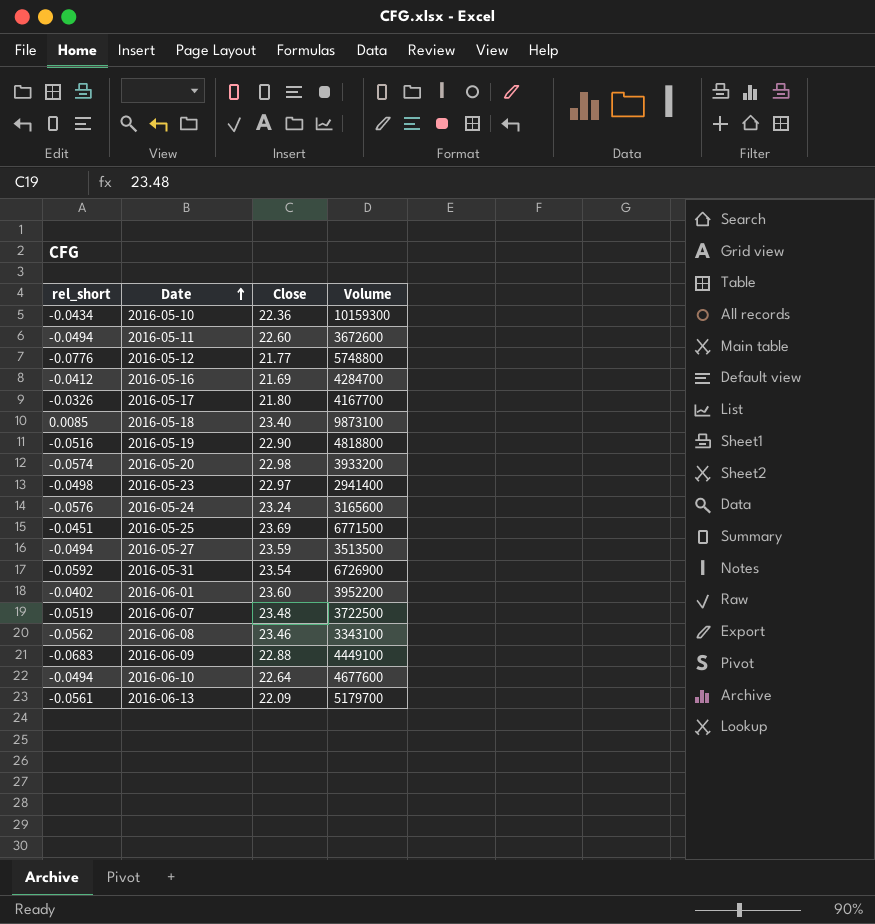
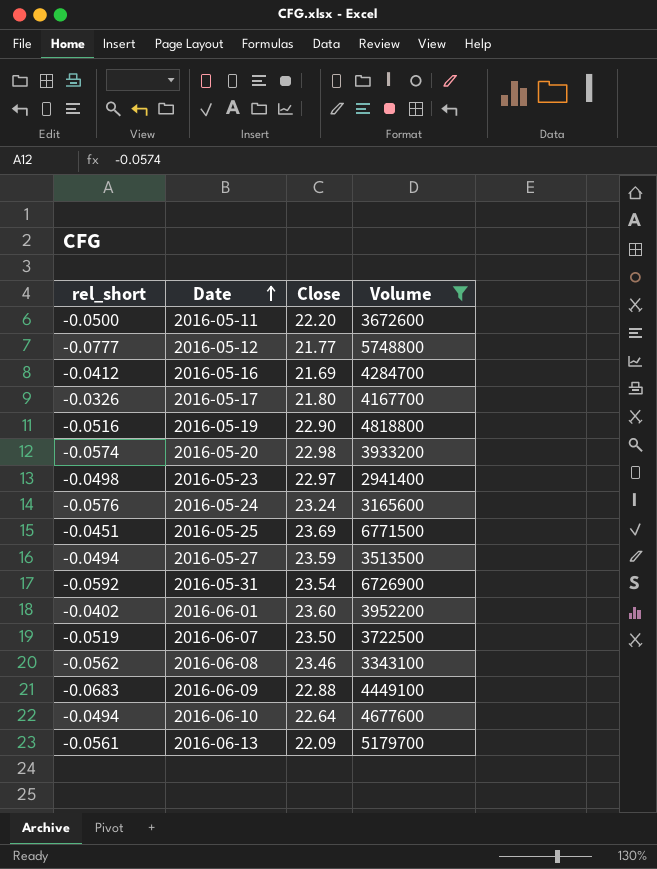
filter: none -> Volume <= 6771500
2016-05-11 | rel_short: -0.0494 -> -0.0500
2016-05-11 | Close: 22.60 -> 22.20
2016-05-12 | rel_short: -0.0776 -> -0.0777
2016-06-07 | Close: 23.48 -> 23.50

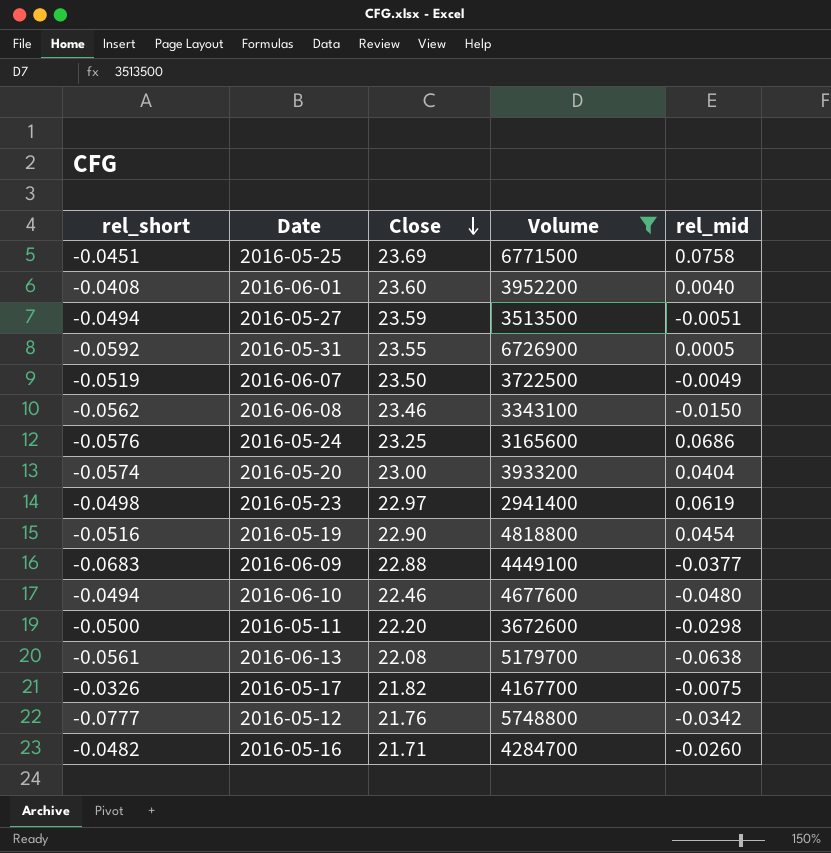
row order: Date ascending -> Close descending
column rel_mid | position: none -> 5
2016-06-01 | rel_short: -0.0402 -> -0.0408
2016-05-31 | Close: 23.54 -> 23.55
2016-05-24 | Close: 23.24 -> 23.25
2016-05-20 | Close: 22.98 -> 23.00
2016-06-10 | Close: 22.64 -> 22.46
2016-06-13 | Close: 22.09 -> 22.08
2016-05-17 | Close: 21.80 -> 21.82
2016-05-12 | Close: 21.77 -> 21.76
2016-05-16 | rel_short: -0.0412 -> -0.0482
2016-05-16 | Close: 21.69 -> 21.71

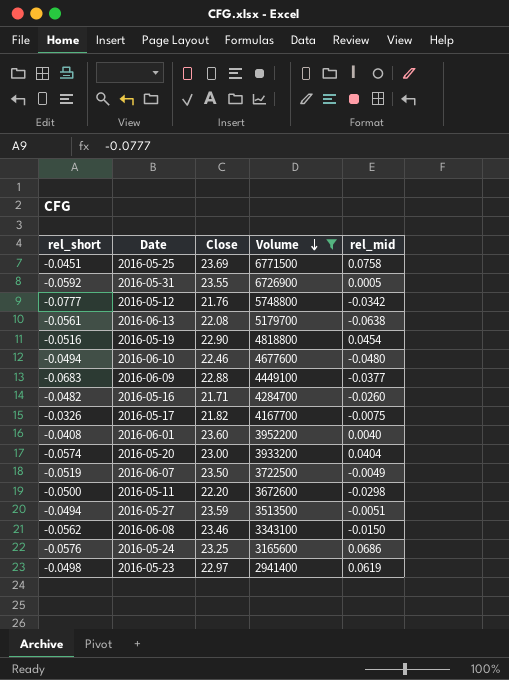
row order: Close descending -> Volume descending

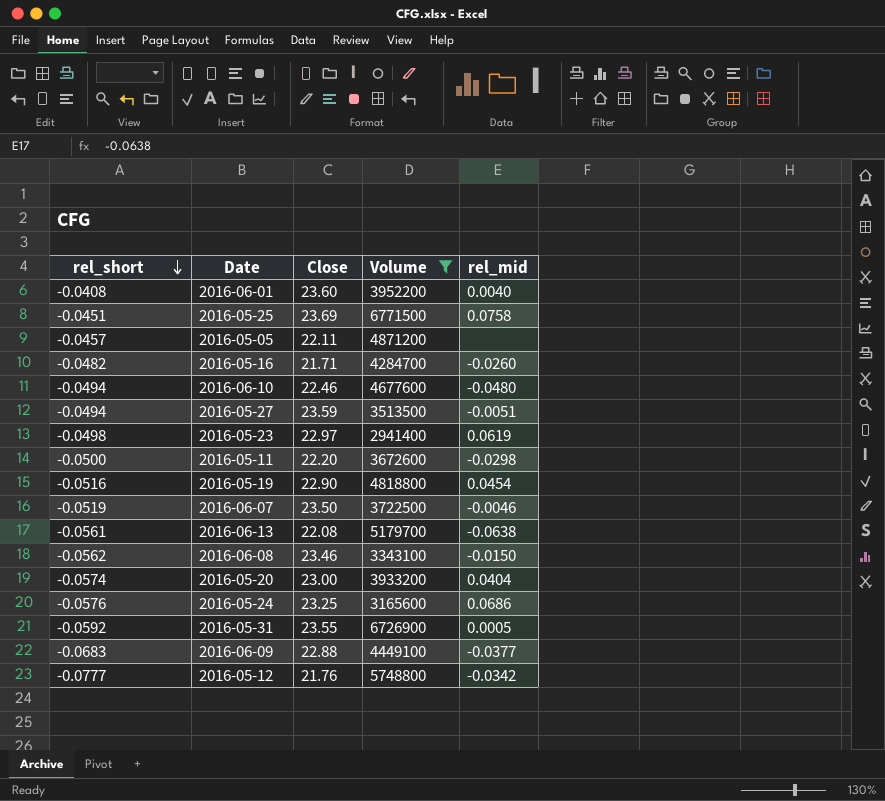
row order: Volume descending -> rel_short descending
row 2016-05-17: -0.0326 | 21.82 | 4167700 | -0.0075 -> none
row 2016-05-05: none -> -0.0457 | 22.11 | 4871200 | none
2016-06-07 | rel_mid: -0.0049 -> -0.0046

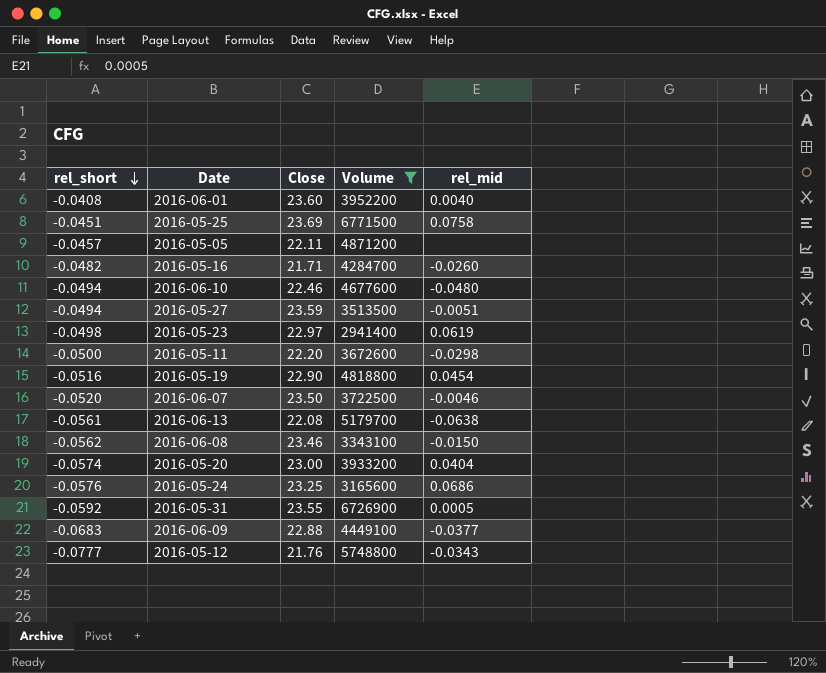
2016-06-07 | rel_short: -0.0519 -> -0.0520
2016-05-12 | rel_mid: -0.0342 -> -0.0343

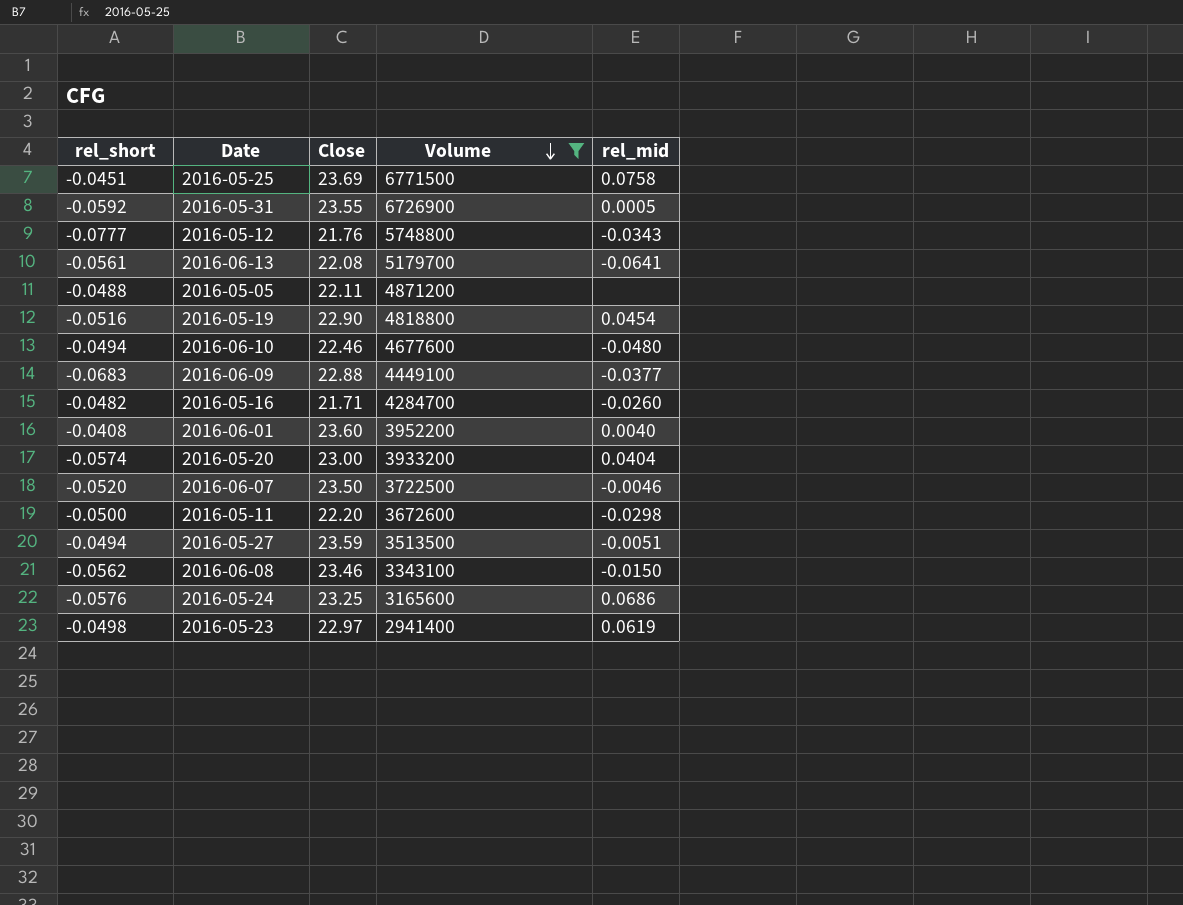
row order: rel_short descending -> Volume descending
2016-06-13 | rel_mid: -0.0638 -> -0.0641
2016-05-05 | rel_short: -0.0457 -> -0.0488

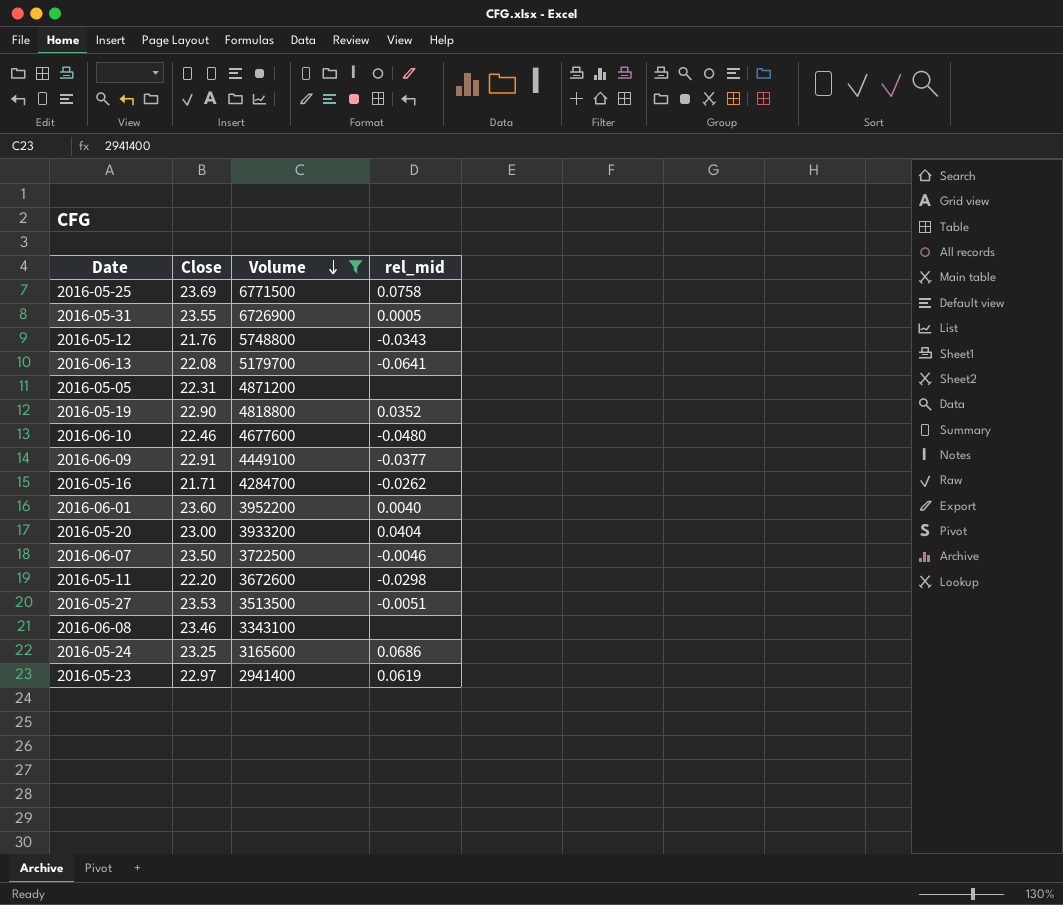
column rel_short | position: 1 -> none
2016-05-05 | Close: 22.11 -> 22.31
2016-05-19 | rel_mid: 0.0454 -> 0.0352
2016-06-09 | Close: 22.88 -> 22.91
2016-05-16 | rel_mid: -0.0260 -> -0.0262
2016-05-27 | Close: 23.59 -> 23.53
2016-06-08 | rel_mid: -0.0150 -> none

